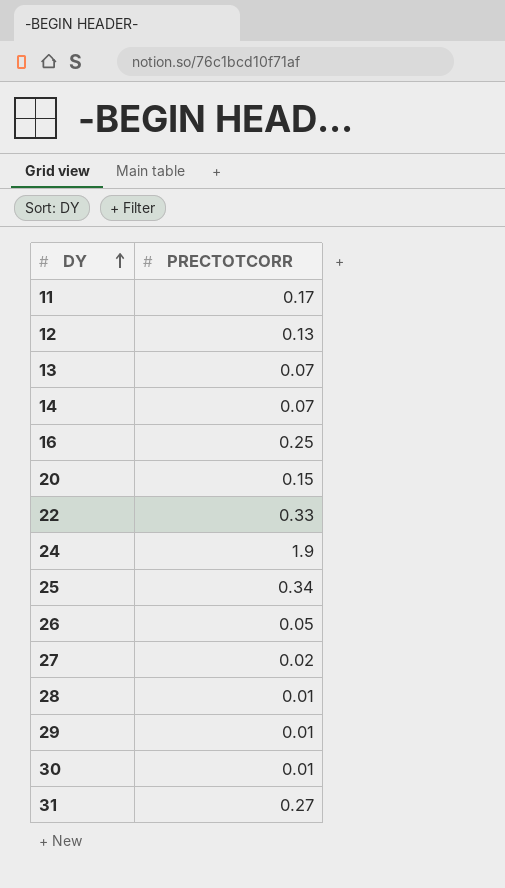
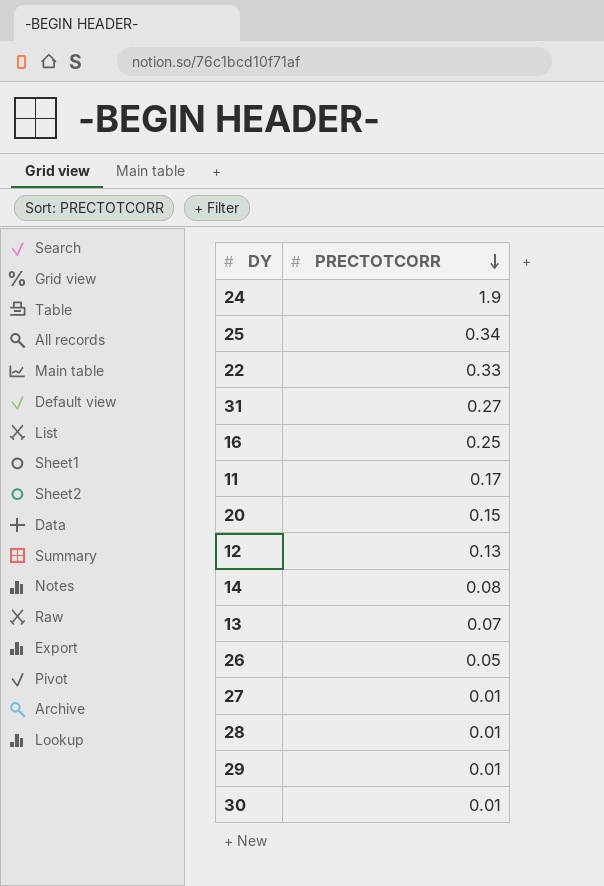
row order: DY ascending -> PRECTOTCORR descending
14 | PRECTOTCORR: 0.07 -> 0.08
27 | PRECTOTCORR: 0.02 -> 0.01

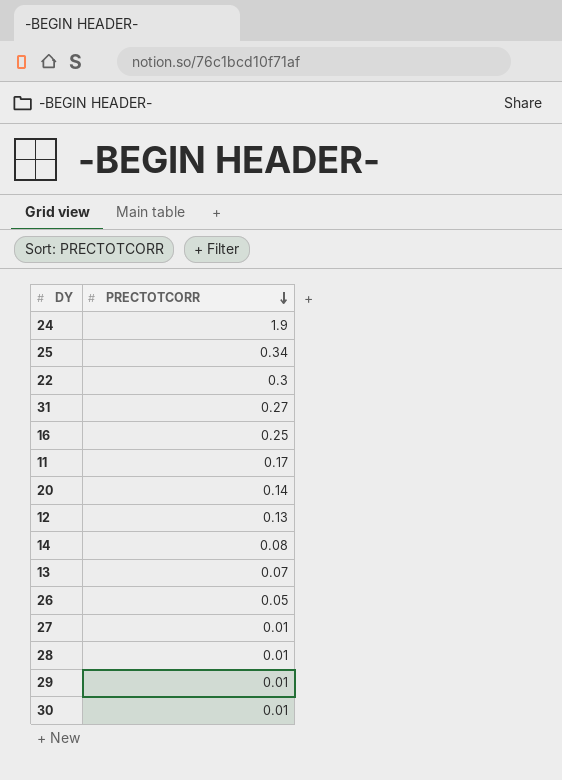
22 | PRECTOTCORR: 0.33 -> 0.3
20 | PRECTOTCORR: 0.15 -> 0.14

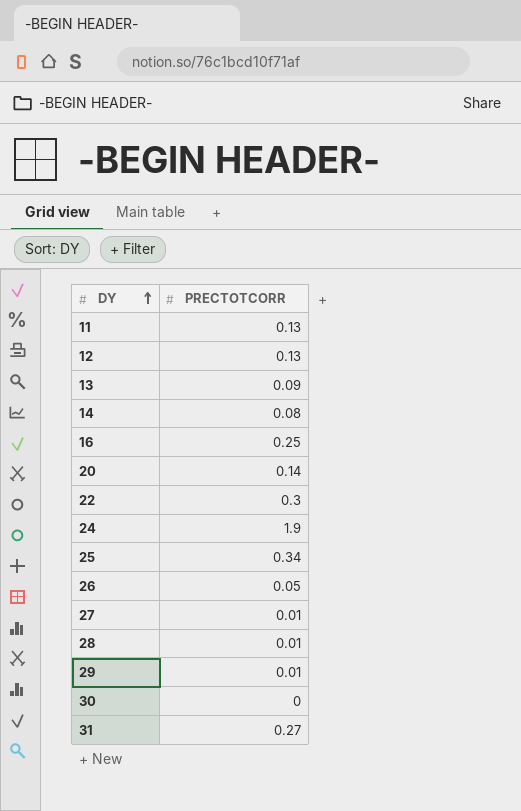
row order: PRECTOTCORR descending -> DY ascending
11 | PRECTOTCORR: 0.17 -> 0.13
13 | PRECTOTCORR: 0.07 -> 0.09
30 | PRECTOTCORR: 0.01 -> 0

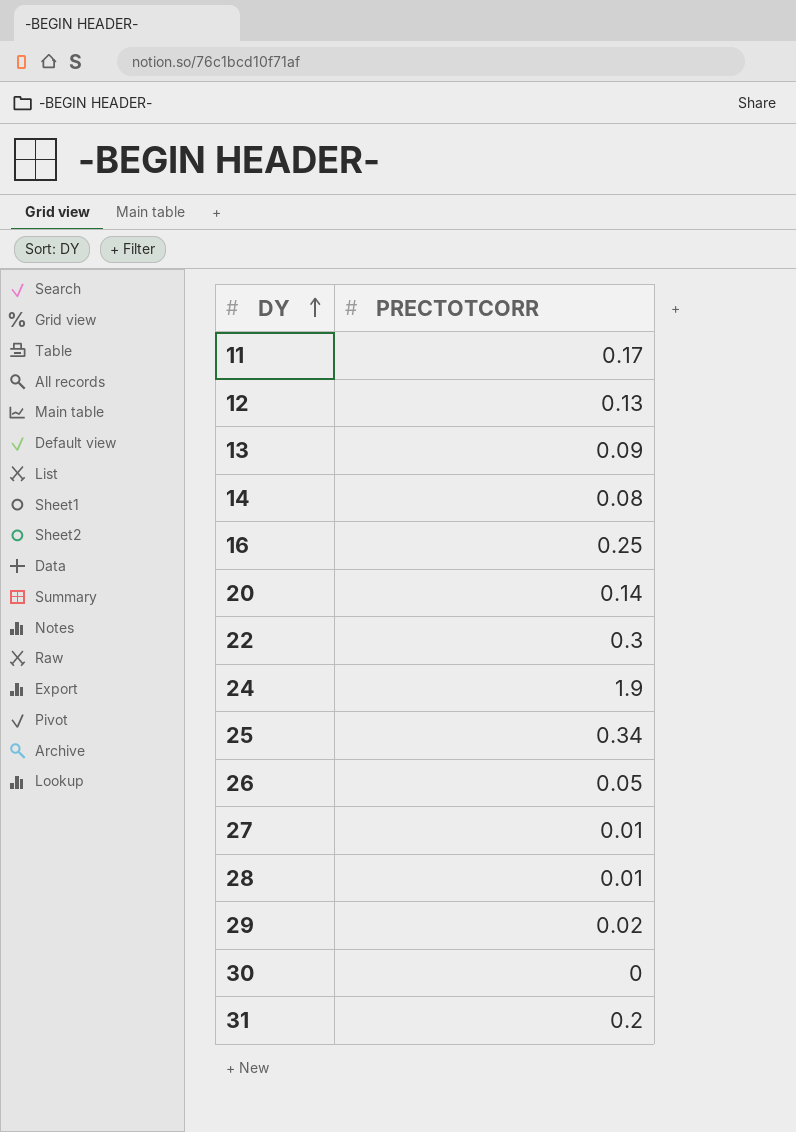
11 | PRECTOTCORR: 0.13 -> 0.17
29 | PRECTOTCORR: 0.01 -> 0.02
31 | PRECTOTCORR: 0.27 -> 0.2

